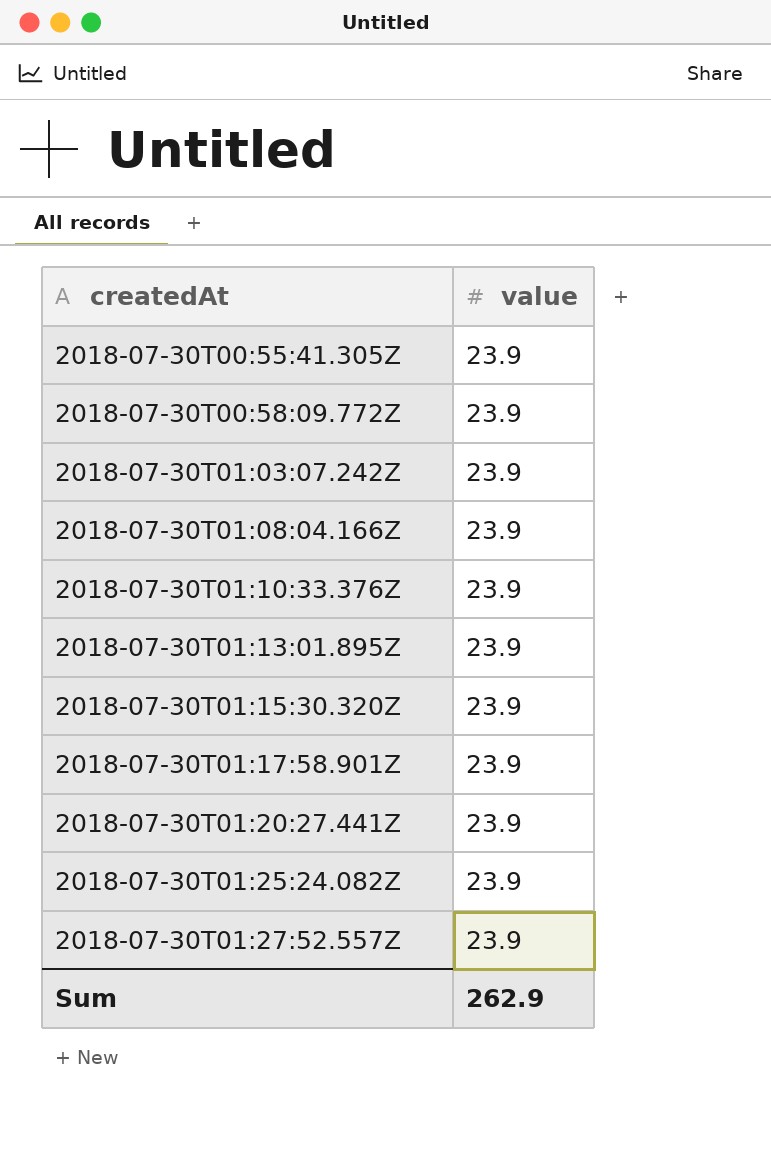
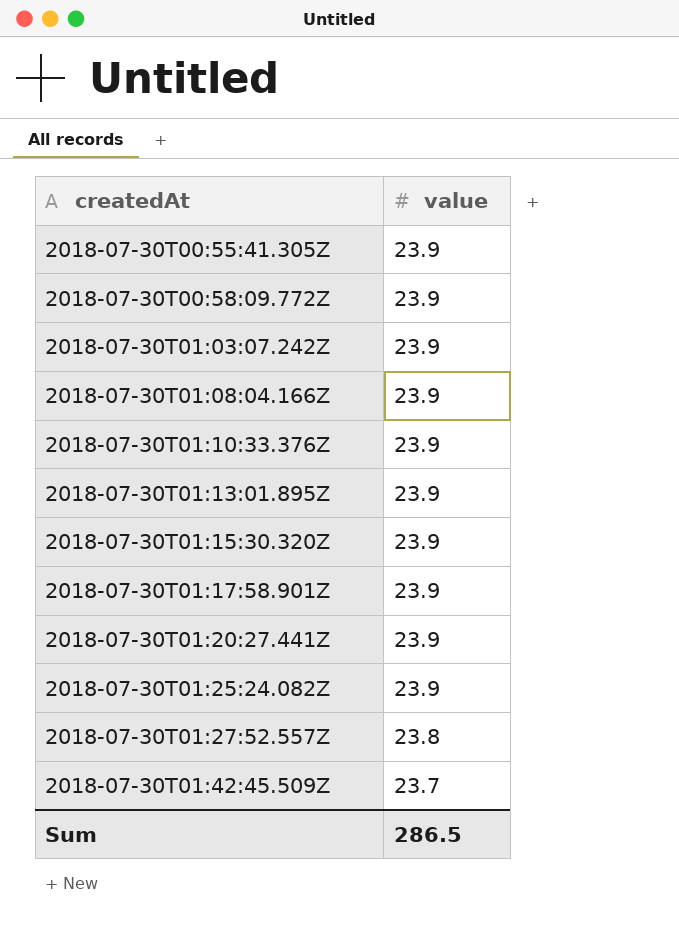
2018-07-30T01:27:52.557Z | value: 23.9 -> 23.8
row 2018-07-30T01:42:45.509Z: none -> 23.7
Sum | value: 262.9 -> 286.5

